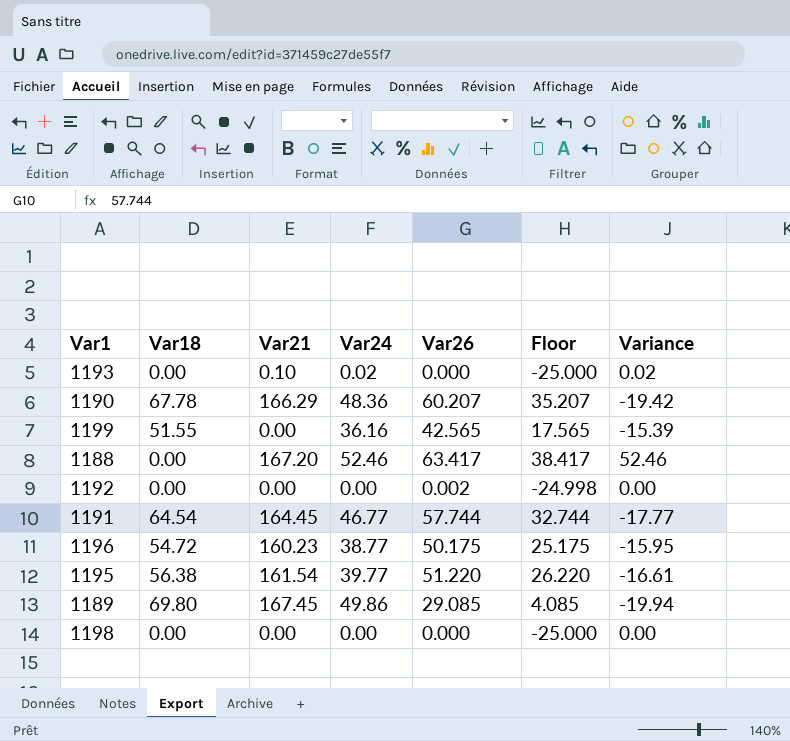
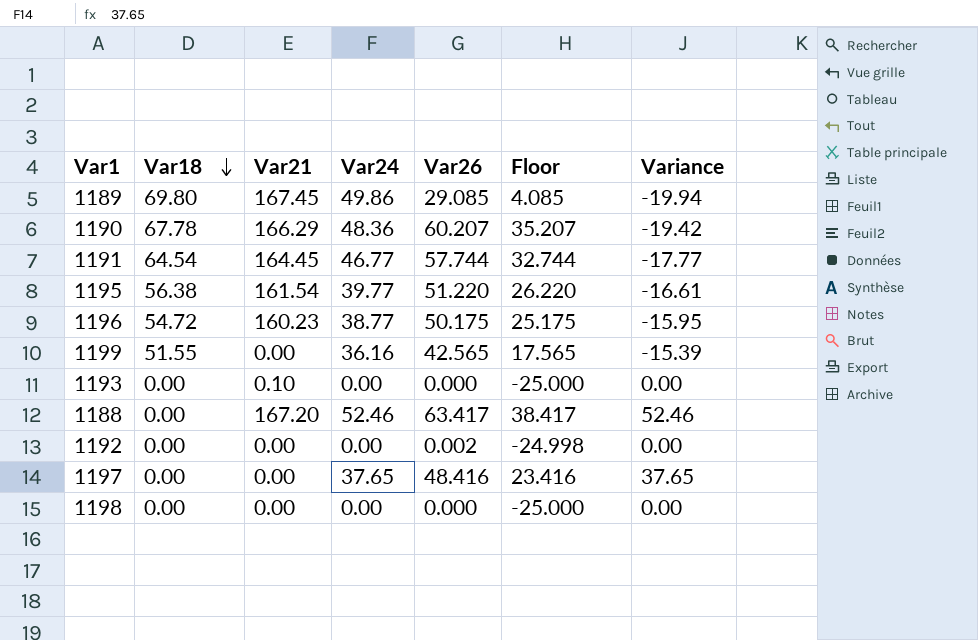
row order: none -> Var18 descending
1193 | Var24: 0.02 -> 0.00
1193 | Variance: 0.02 -> 0.00
row 1197: none -> 0.00 | 0.00 | 37.65 | 48.416 | 23.416 | 37.65

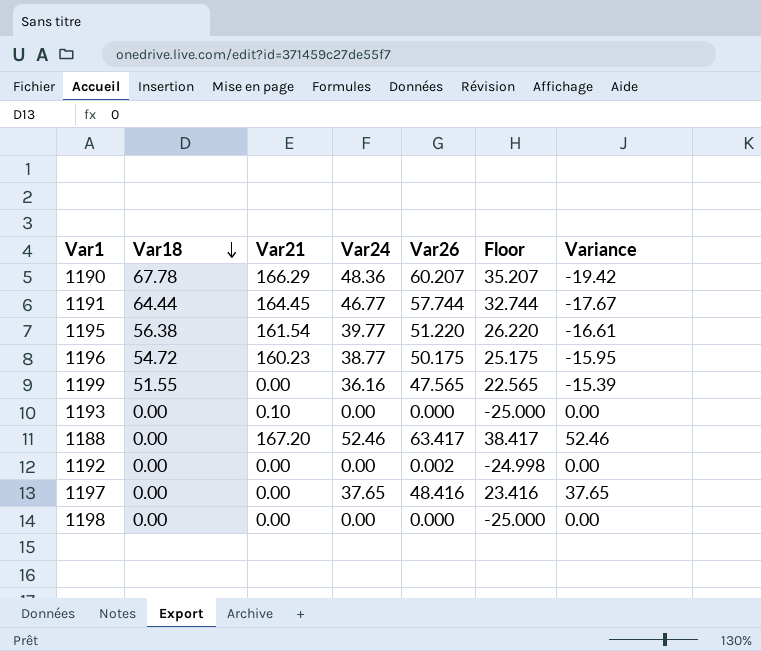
row 1189: 69.80 | 167.45 | 49.86 | 29.085 | 4.085 | -19.94 -> none
1191 | Var18: 64.54 -> 64.44
1191 | Variance: -17.77 -> -17.67
1199 | Var26: 42.565 -> 47.565
1199 | Floor: 17.565 -> 22.565

